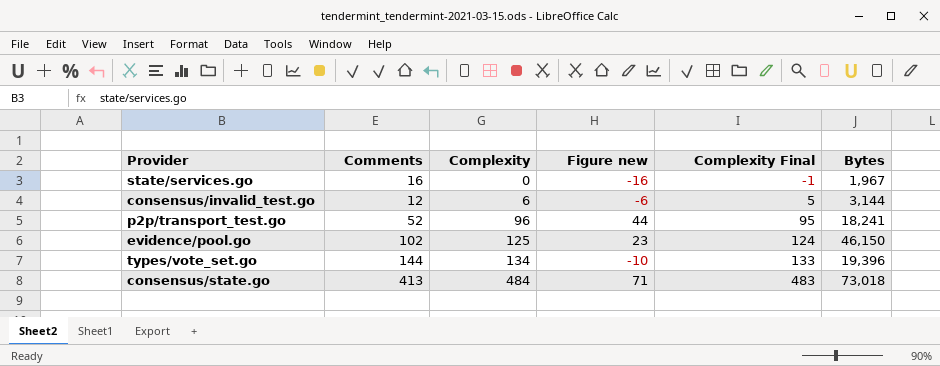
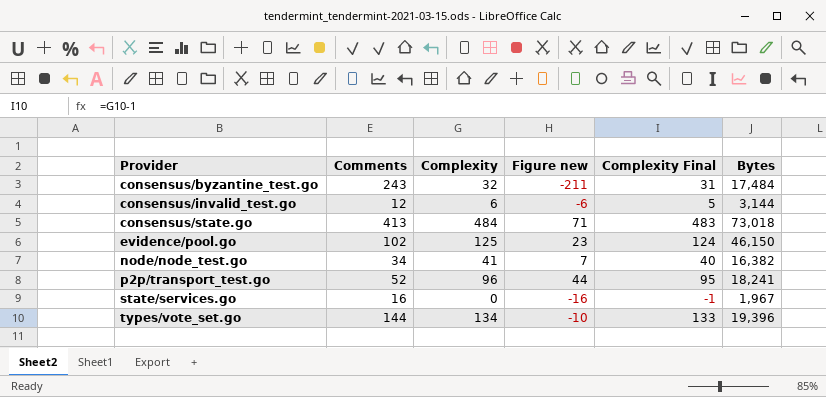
row order: Complexity ascending -> Provider ascending
row consensus/byzantine_test.go: none -> 243 | 32 | -211 | 31 | 17,484
row node/node_test.go: none -> 34 | 41 | 7 | 40 | 16,382

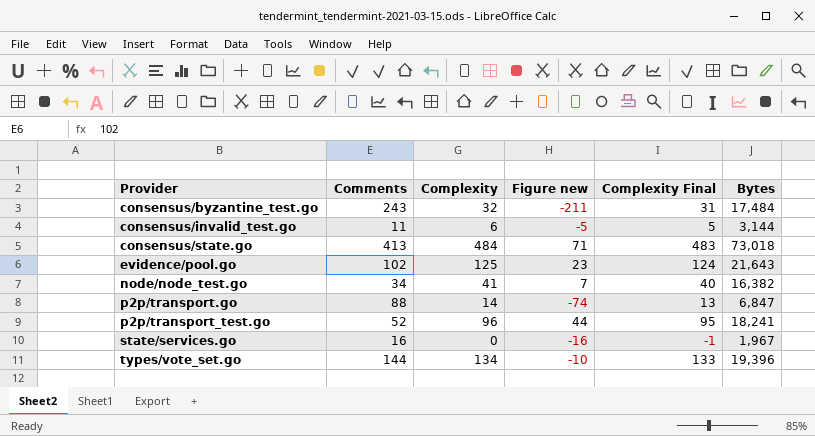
consensus/invalid_test.go | Comments: 12 -> 11
consensus/invalid_test.go | Figure new: -6 -> -5
evidence/pool.go | Bytes: 46,150 -> 21,643
row p2p/transport.go: none -> 88 | 14 | -74 | 13 | 6,847

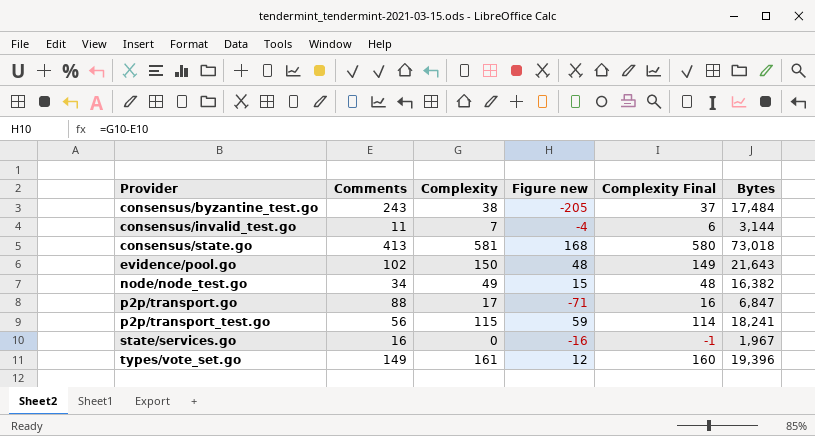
consensus/byzantine_test.go | Complexity: 32 -> 38
consensus/byzantine_test.go | Figure new: -211 -> -205
consensus/byzantine_test.go | Complexity Final: 31 -> 37
consensus/invalid_test.go | Complexity: 6 -> 7
consensus/invalid_test.go | Figure new: -5 -> -4
consensus/invalid_test.go | Complexity Final: 5 -> 6
consensus/state.go | Complexity: 484 -> 581
consensus/state.go | Figure new: 71 -> 168
consensus/state.go | Complexity Final: 483 -> 580
evidence/pool.go | Complexity: 125 -> 150
evidence/pool.go | Figure new: 23 -> 48
evidence/pool.go | Complexity Final: 124 -> 149
node/node_test.go | Complexity: 41 -> 49
node/node_test.go | Figure new: 7 -> 15
node/node_test.go | Complexity Final: 40 -> 48
p2p/transport.go | Complexity: 14 -> 17
p2p/transport.go | Figure new: -74 -> -71
p2p/transport.go | Complexity Final: 13 -> 16
p2p/transport_test.go | Comments: 52 -> 56
p2p/transport_test.go | Complexity: 96 -> 115
p2p/transport_test.go | Figure new: 44 -> 59
p2p/transport_test.go | Complexity Final: 95 -> 114
types/vote_set.go | Comments: 144 -> 149
types/vote_set.go | Complexity: 134 -> 161
types/vote_set.go | Figure new: -10 -> 12
types/vote_set.go | Complexity Final: 133 -> 160

